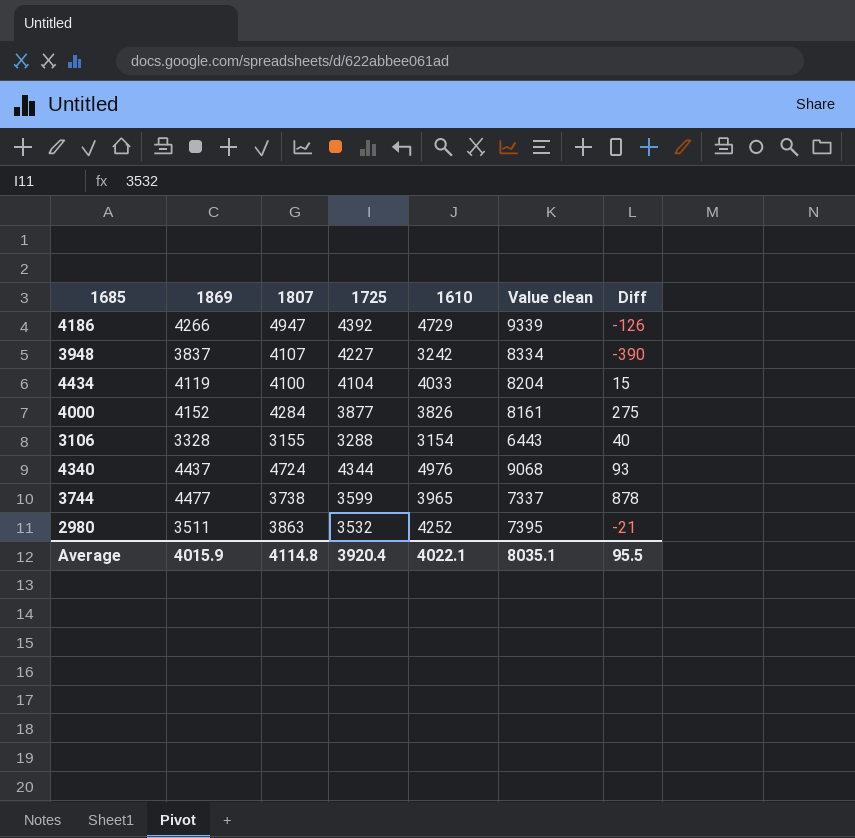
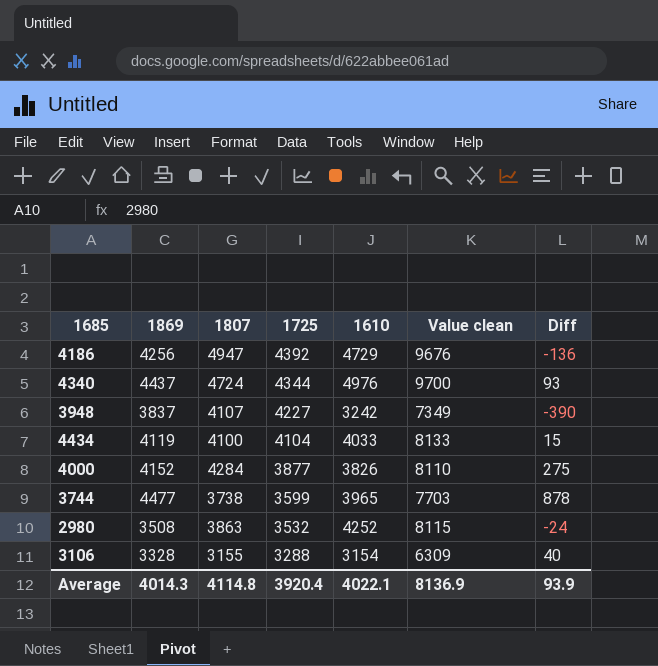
row order: none -> 1725 descending
column Value clean | formula: [1807] + [1725] -> [1807] + [1610]
4186 | 1869: 4266 -> 4256
4186 | Diff: -126 -> -136
2980 | 1869: 3511 -> 3508
2980 | Diff: -21 -> -24
Average | 1869: 4015.9 -> 4014.3
Average | Value clean: 8035.1 -> 8136.9
Average | Diff: 95.5 -> 93.9

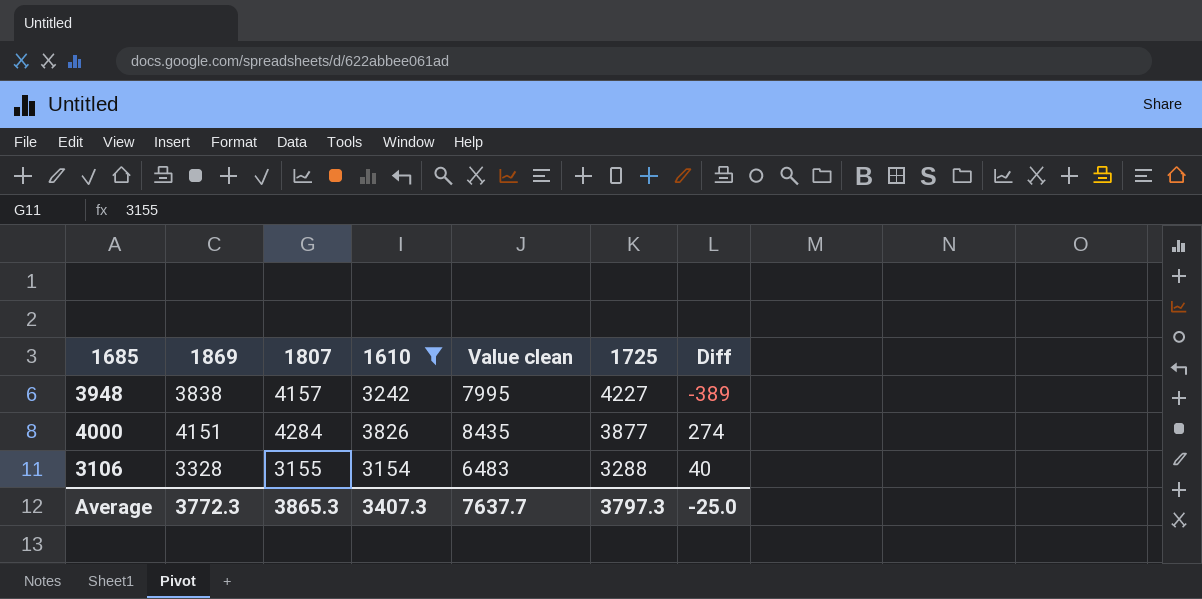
filter: none -> 1610 <= 3826
column Value clean | formula: [1807] + [1610] -> [1869] + [1807]
column 1725 | position: 4 -> 6
3948 | 1869: 3837 -> 3838
3948 | 1807: 4107 -> 4157
3948 | Diff: -390 -> -389
4000 | 1869: 4152 -> 4151
4000 | Diff: 275 -> 274
Average | 1869: 4014.3 -> 3772.3
Average | 1807: 4114.8 -> 3865.3
Average | 1610: 4022.1 -> 3407.3
Average | Value clean: 8136.9 -> 7637.7
Average | 1725: 3920.4 -> 3797.3
Average | Diff: 93.9 -> -25.0

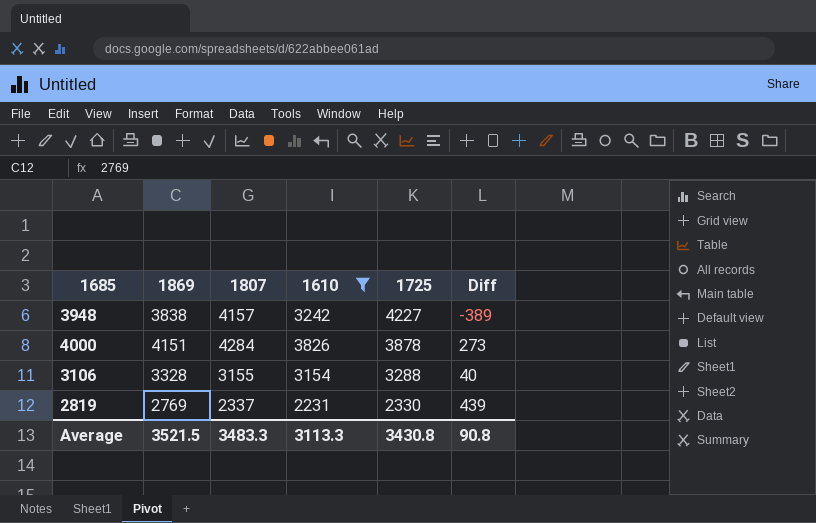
column Value clean | formula: [1869] + [1807] -> none
4000 | 1725: 3877 -> 3878
4000 | Diff: 274 -> 273
row 2819: none -> 2769 | 2337 | 2231 | 2330 | 439
Average | 1869: 3772.3 -> 3521.5
Average | 1807: 3865.3 -> 3483.3
Average | 1610: 3407.3 -> 3113.3
Average | 1725: 3797.3 -> 3430.8
Average | Diff: -25.0 -> 90.8

